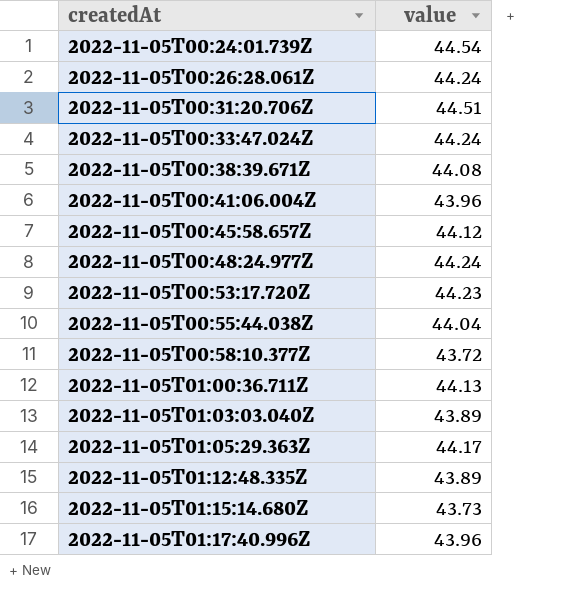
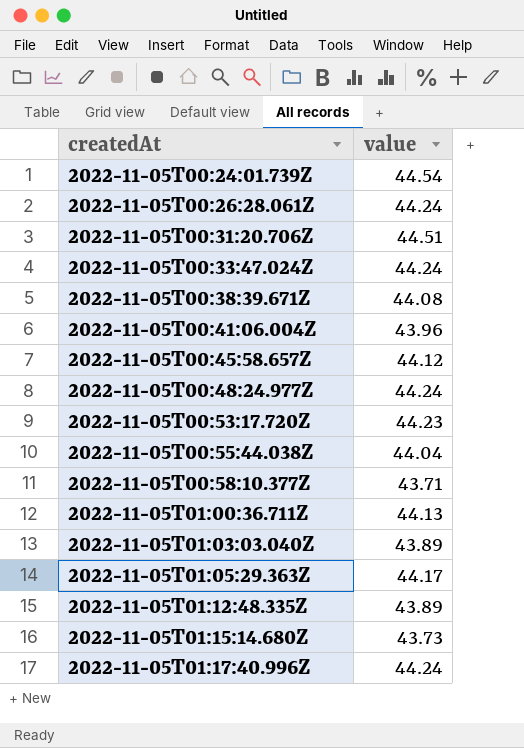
2022-11-05T00:58:10.377Z | value: 43.72 -> 43.71
2022-11-05T01:17:40.996Z | value: 43.96 -> 44.24

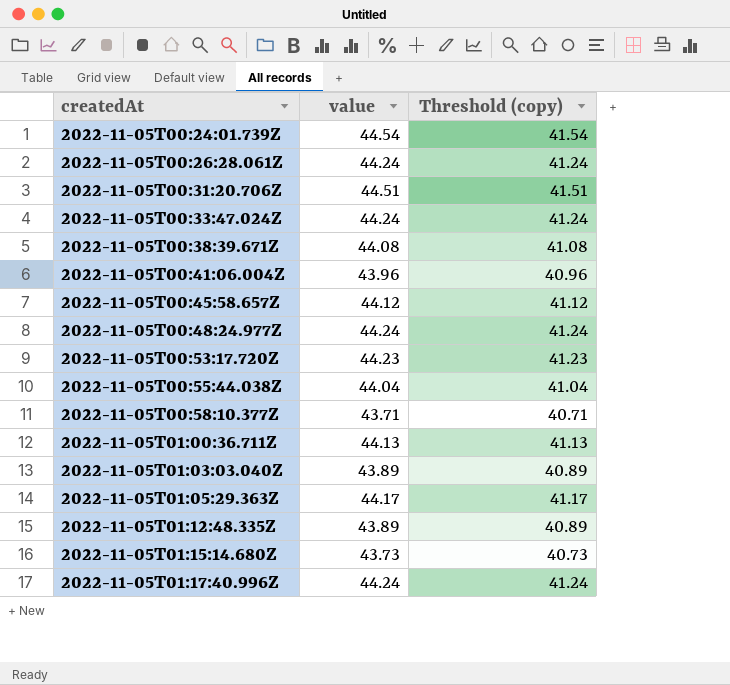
column Threshold (copy) | formula: none -> [value] - 3

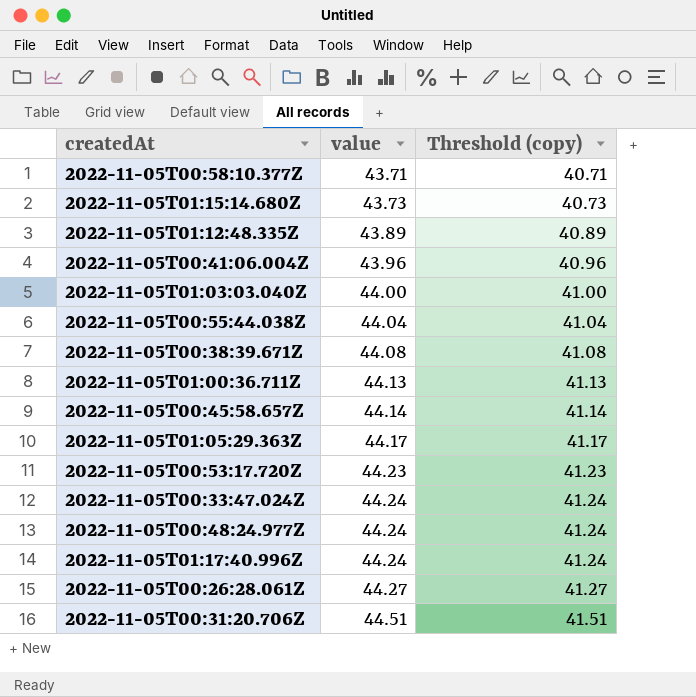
row order: createdAt ascending -> value ascending
row 2022-11-05T00:24:01.739Z: 44.54 | 41.54 -> none
2022-11-05T01:03:03.040Z | value: 43.89 -> 44.00
2022-11-05T01:03:03.040Z | Threshold (copy): 40.89 -> 41.00
2022-11-05T00:45:58.657Z | value: 44.12 -> 44.14
2022-11-05T00:45:58.657Z | Threshold (copy): 41.12 -> 41.14
2022-11-05T00:26:28.061Z | value: 44.24 -> 44.27
2022-11-05T00:26:28.061Z | Threshold (copy): 41.24 -> 41.27

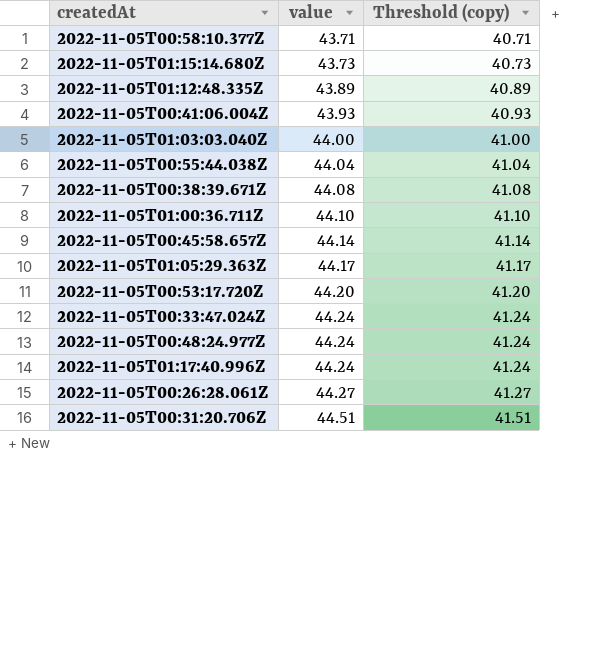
2022-11-05T00:41:06.004Z | value: 43.96 -> 43.93
2022-11-05T00:41:06.004Z | Threshold (copy): 40.96 -> 40.93
2022-11-05T01:00:36.711Z | value: 44.13 -> 44.10
2022-11-05T01:00:36.711Z | Threshold (copy): 41.13 -> 41.10
2022-11-05T00:53:17.720Z | value: 44.23 -> 44.20
2022-11-05T00:53:17.720Z | Threshold (copy): 41.23 -> 41.20

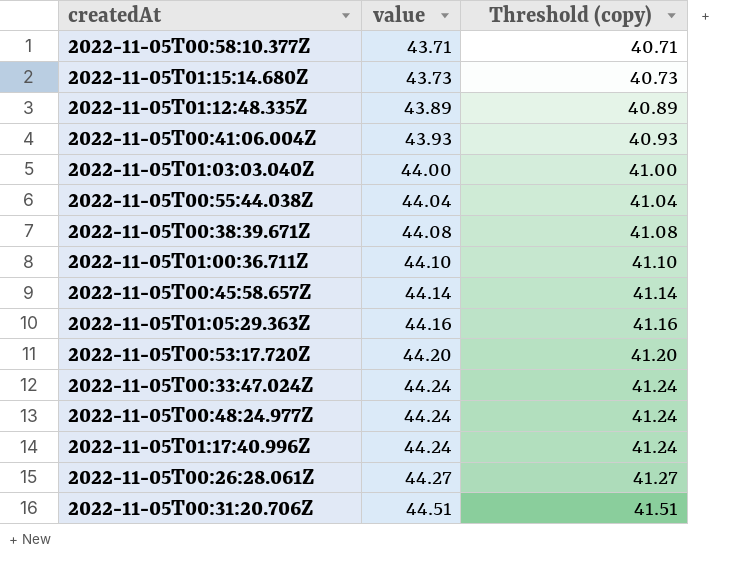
2022-11-05T01:05:29.363Z | value: 44.17 -> 44.16
2022-11-05T01:05:29.363Z | Threshold (copy): 41.17 -> 41.16

